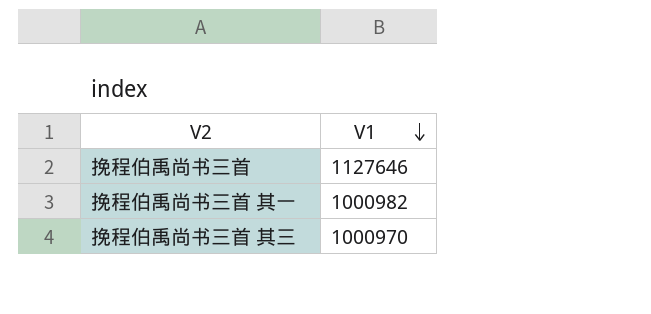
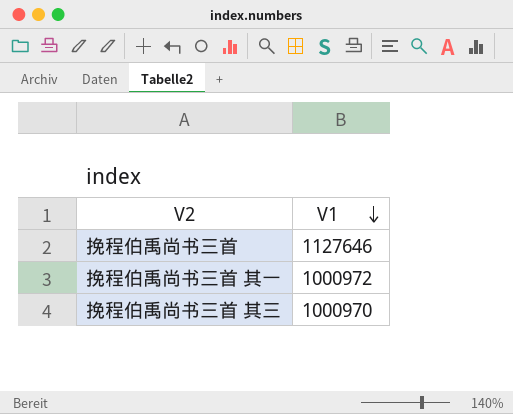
挽程伯禹尚书三首 其一 | V1: 1000982 -> 1000972

